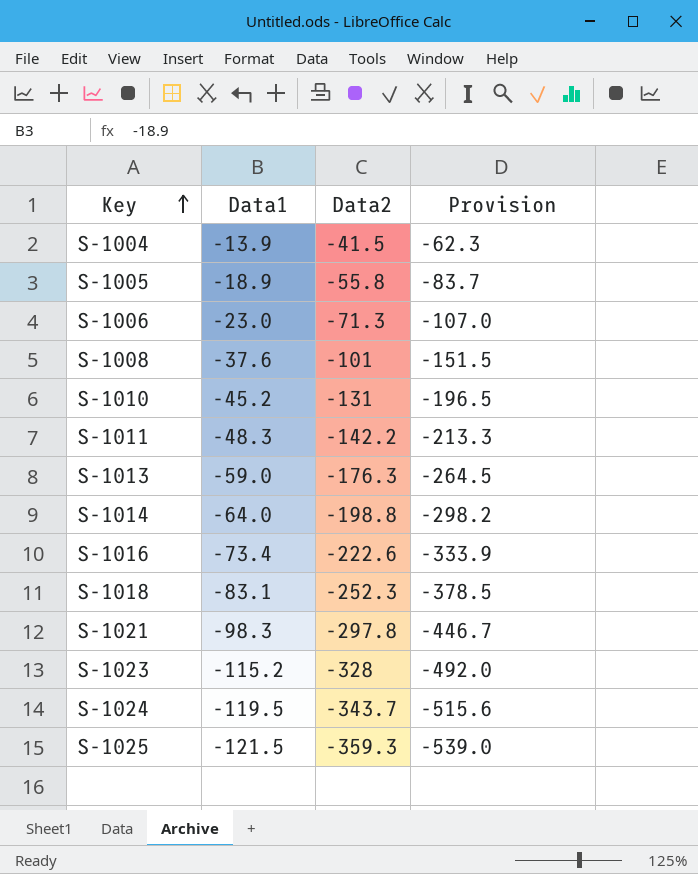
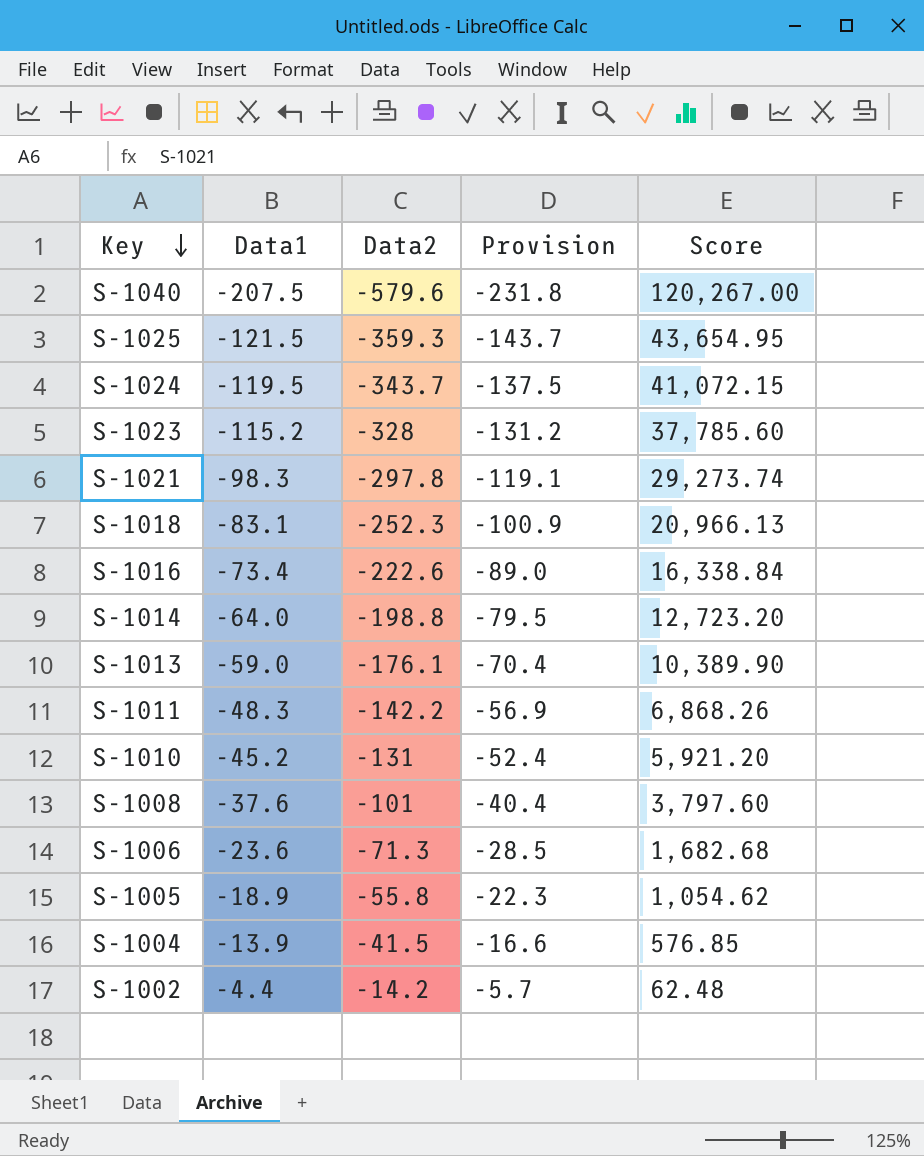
row order: Key ascending -> Key descending
column Provision | formula: [Data2] * 1.5 -> [Data2] * 0.4
column Score | formula: none -> [Data1] * [Data2]
row S-1040: none -> -207.5 | -579.6 | -231.8 | 120,267.00
S-1013 | Data2: -176.3 -> -176.1
S-1006 | Data1: -23.0 -> -23.6
row S-1002: none -> -4.4 | -14.2 | -5.7 | 62.48

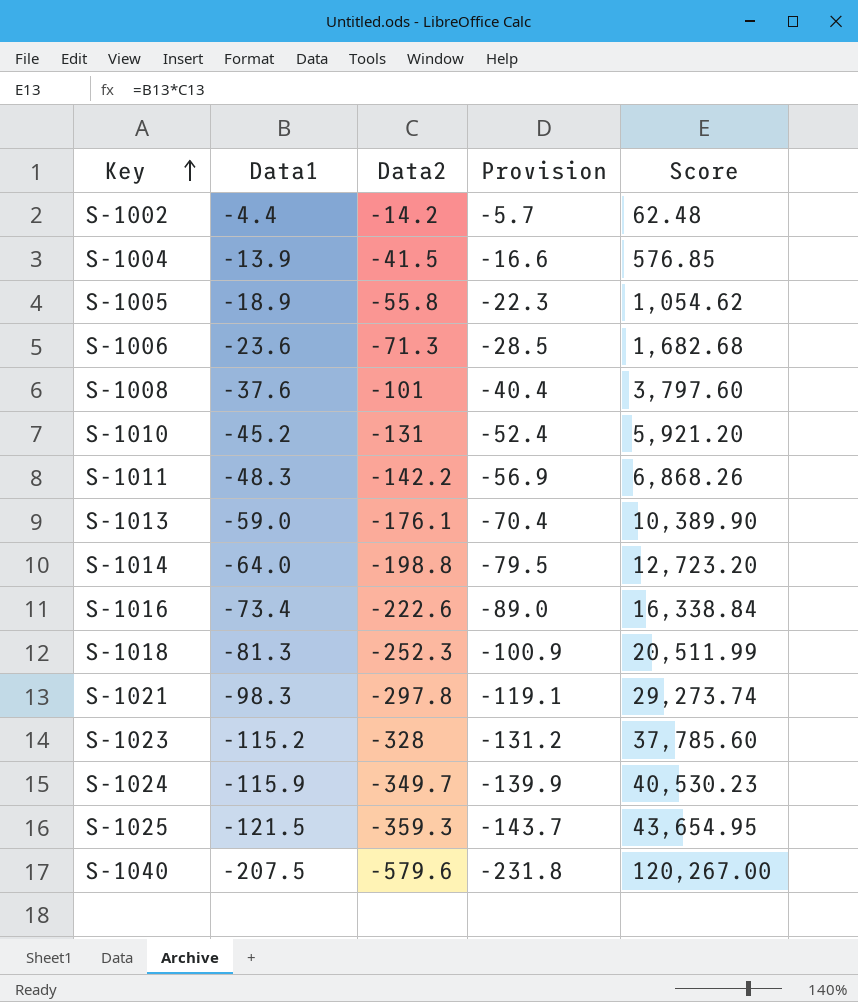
row order: Key descending -> Key ascending
S-1018 | Data1: -83.1 -> -81.3
S-1018 | Score: 20,966.13 -> 20,511.99
S-1024 | Data1: -119.5 -> -115.9
S-1024 | Data2: -343.7 -> -349.7
S-1024 | Provision: -137.5 -> -139.9
S-1024 | Score: 41,072.15 -> 40,530.23

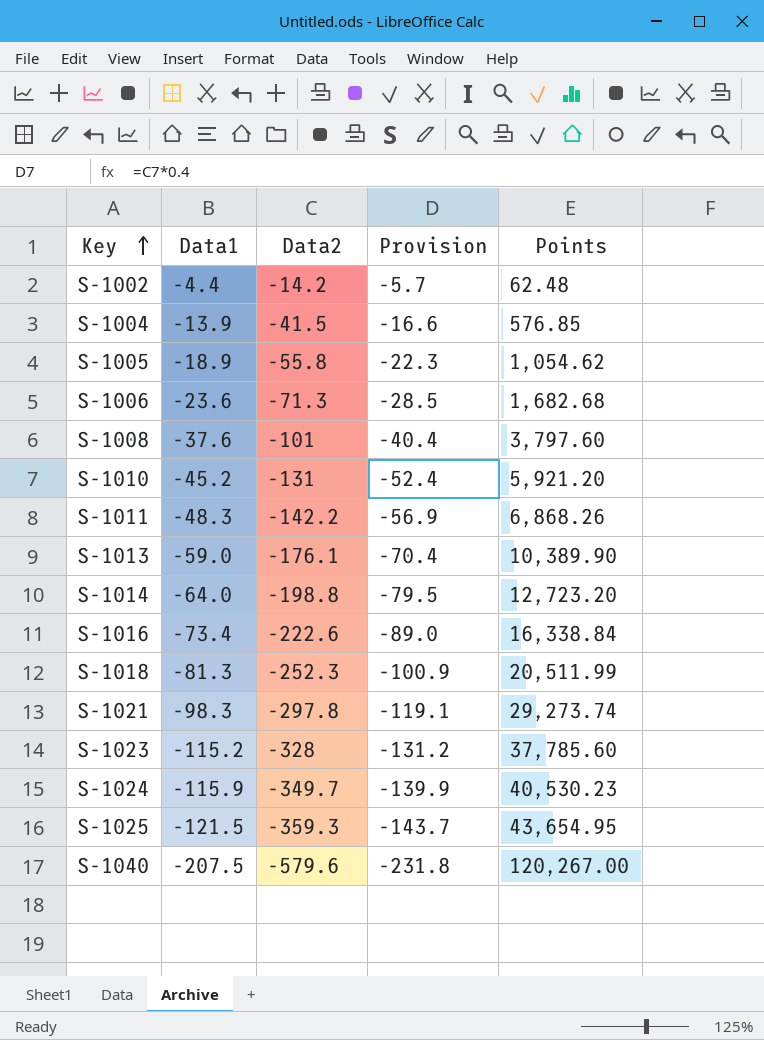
column name: Score -> Points

